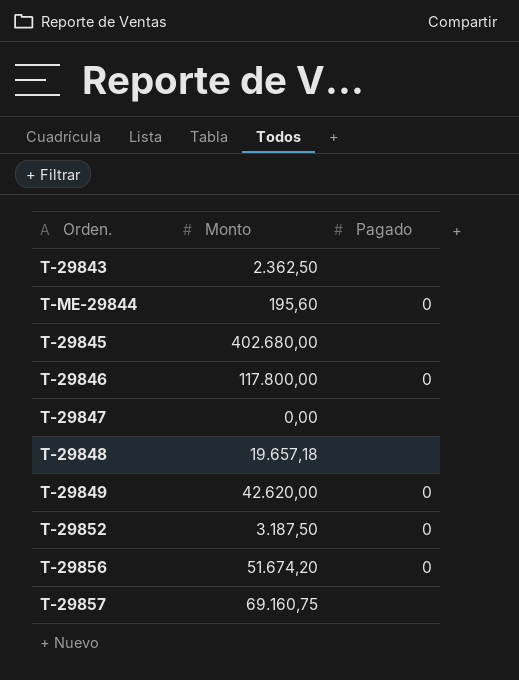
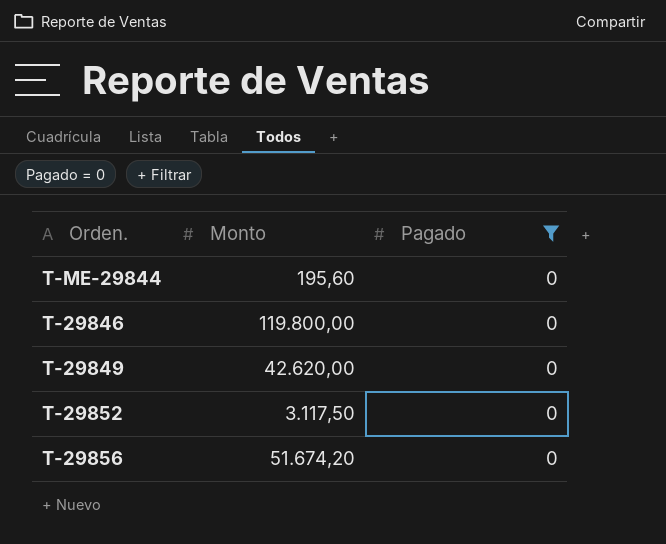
filter: none -> Pagado = 0
T-29846 | Monto: 117.800,00 -> 119.800,00
T-29852 | Monto: 3.187,50 -> 3.117,50

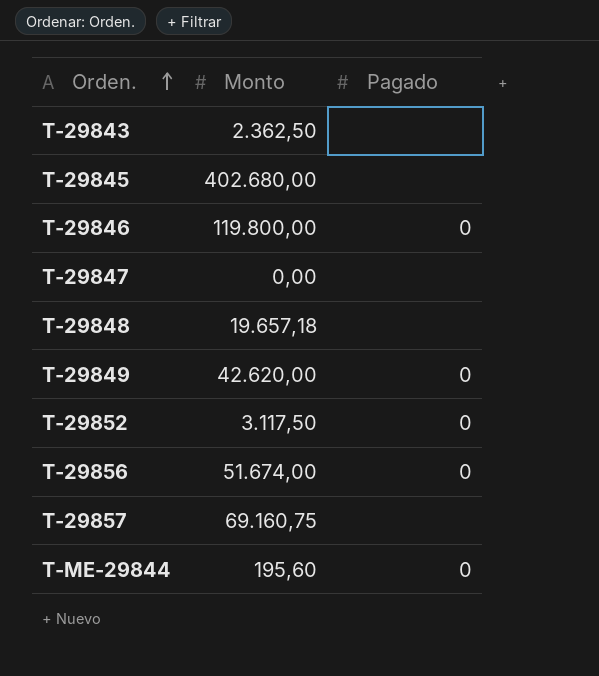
filter: Pagado = 0 -> none
row order: none -> Orden. ascending
T-29856 | Monto: 51.674,20 -> 51.674,00

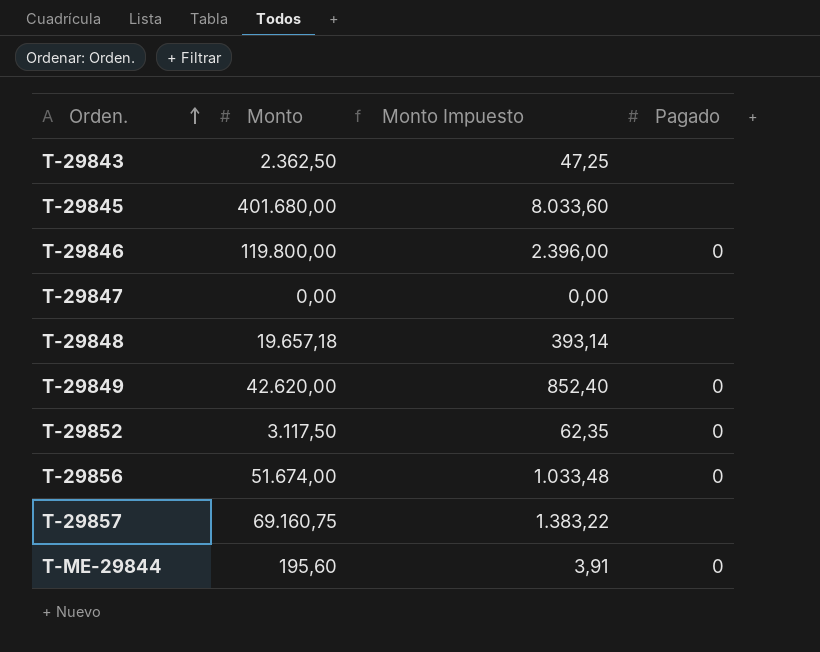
column Monto Impuesto | formula: none -> [Monto] * 0,02
T-29845 | Monto: 402.680,00 -> 401.680,00

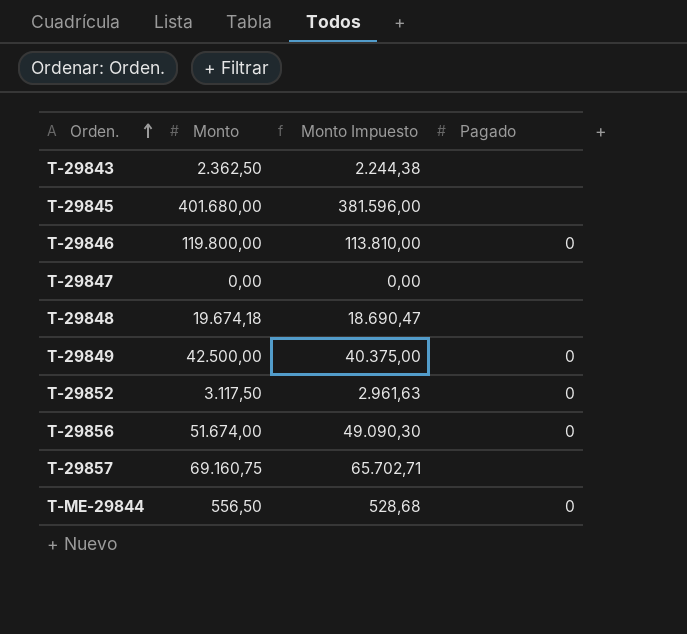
column Monto Impuesto | formula: [Monto] * 0,02 -> [Monto] * 0,95
T-29848 | Monto: 19.657,18 -> 19.674,18
T-29849 | Monto: 42.620,00 -> 42.500,00
T-ME-29844 | Monto: 195,60 -> 556,50

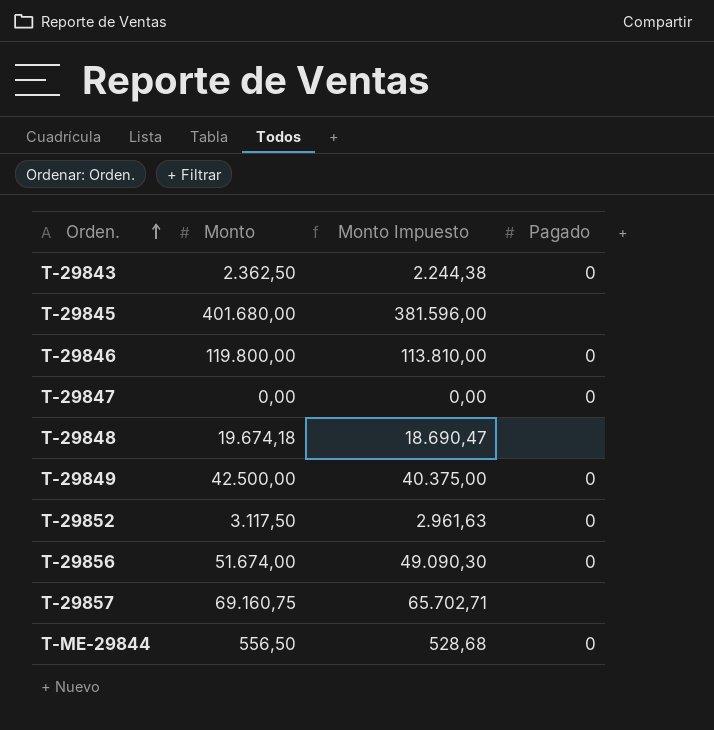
T-29843 | Pagado: none -> 0
T-29847 | Pagado: none -> 0

